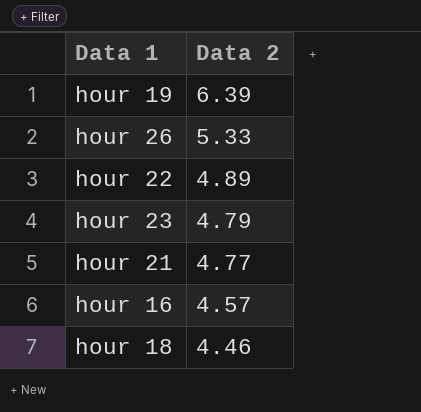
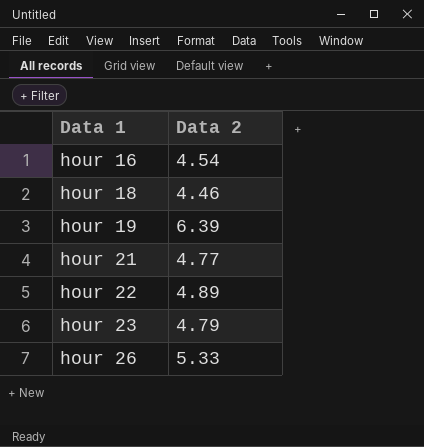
row order: Data 2 descending -> Data 1 ascending
hour 16 | Data 2: 4.57 -> 4.54

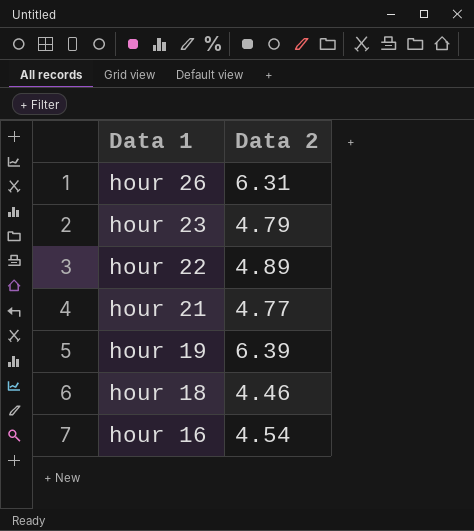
row order: Data 1 ascending -> Data 1 descending
hour 26 | Data 2: 5.33 -> 6.31

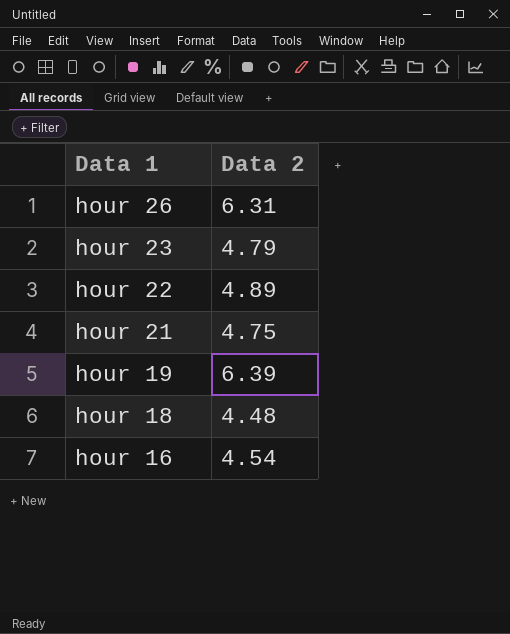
hour 21 | Data 2: 4.77 -> 4.75
hour 18 | Data 2: 4.46 -> 4.48

